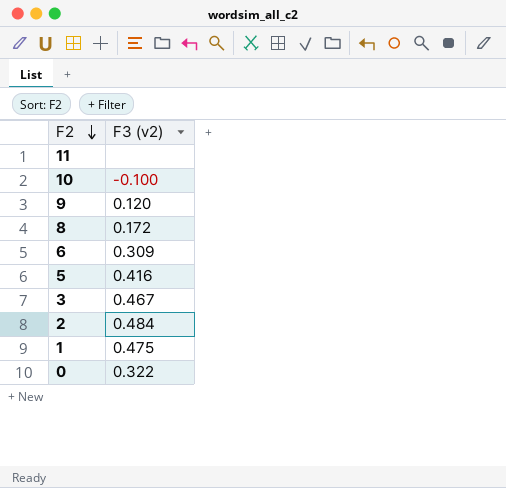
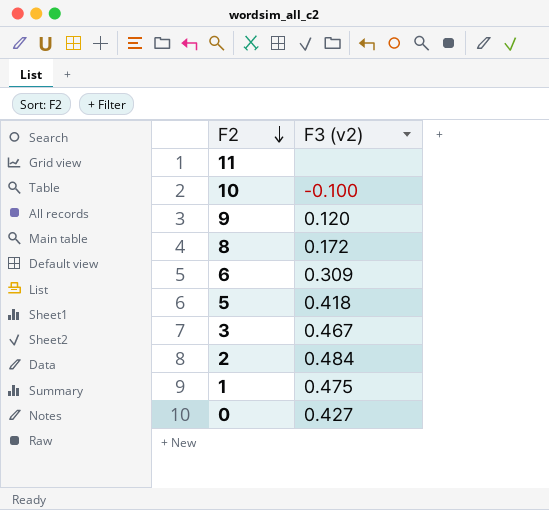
5 | F3 (v2): 0.416 -> 0.418
0 | F3 (v2): 0.322 -> 0.427

